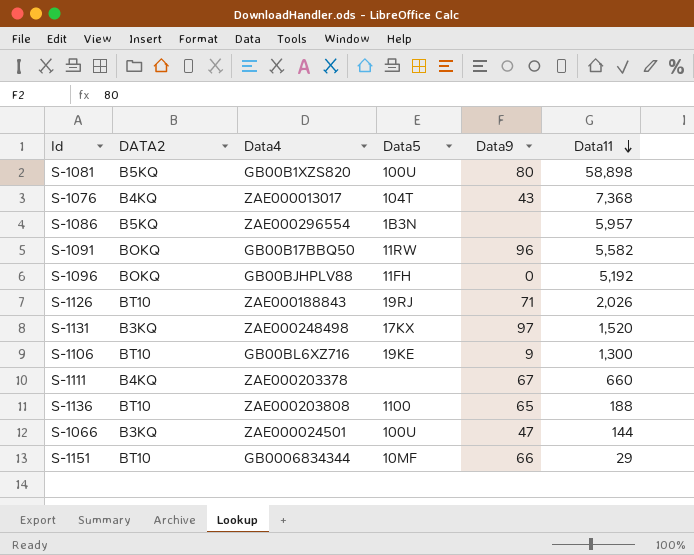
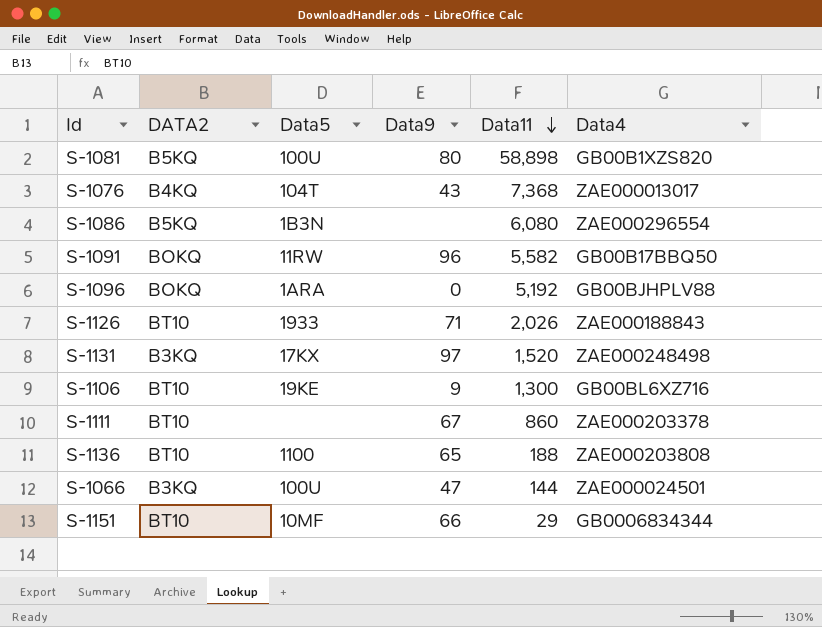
column Data4 | position: 3 -> 6
S-1086 | Data11: 5,957 -> 6,080
S-1096 | Data5: 11FH -> 1ARA
S-1126 | Data5: 19RJ -> 1933
S-1111 | DATA2: B4KQ -> BT10
S-1111 | Data11: 660 -> 860

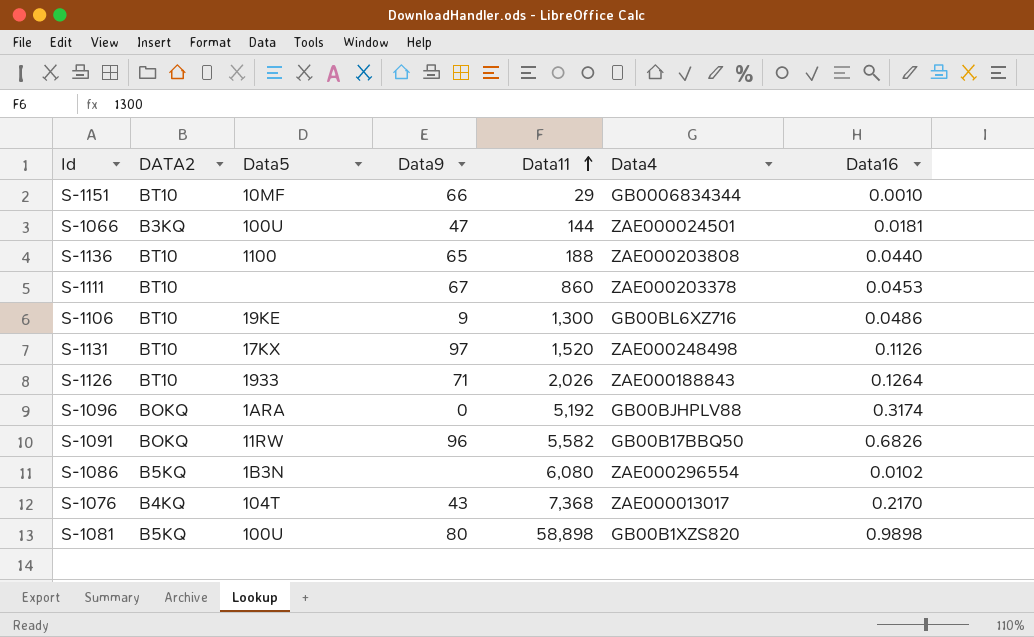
row order: Data11 descending -> Data11 ascending
column Data16 | position: none -> 7
S-1131 | DATA2: B3KQ -> BT10

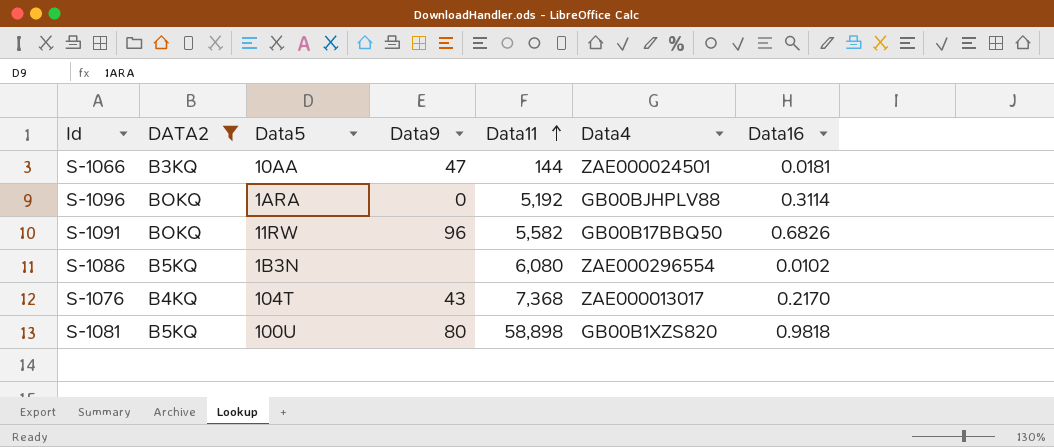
filter: none -> DATA2 != BT10
S-1066 | Data5: 100U -> 10AA
S-1096 | Data16: 0.3174 -> 0.3114
S-1081 | Data16: 0.9898 -> 0.9818

